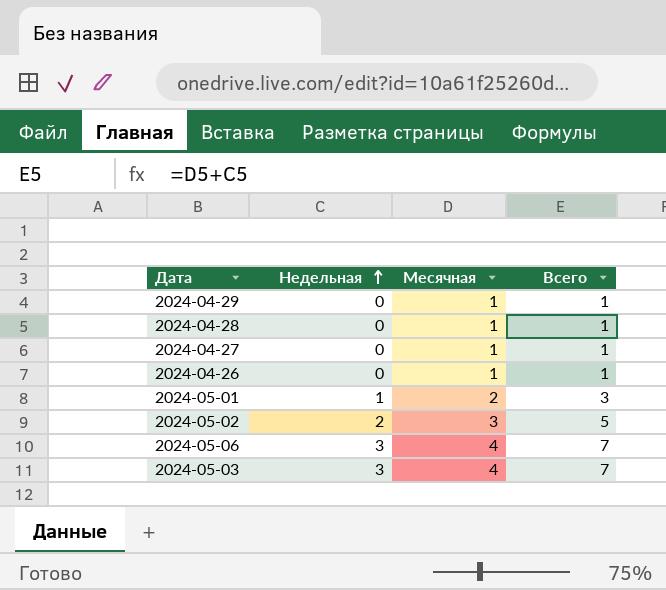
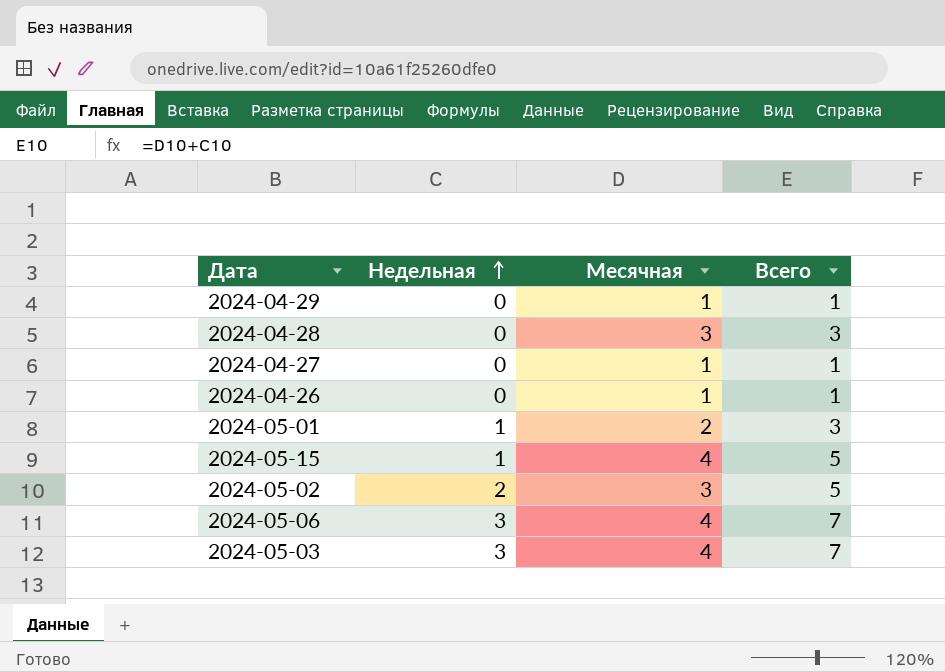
2024-04-28 | Месячная: 1 -> 3
2024-04-28 | Всего: 1 -> 3
row 2024-05-15: none -> 1 | 4 | 5

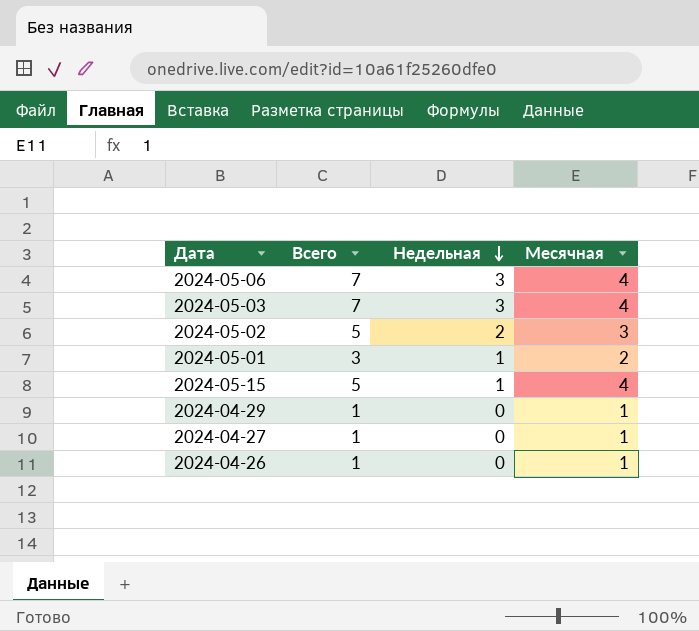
row order: Недельная ascending -> Недельная descending
column Всего | position: 4 -> 2
row 2024-04-28: 0 | 3 | 3 -> none

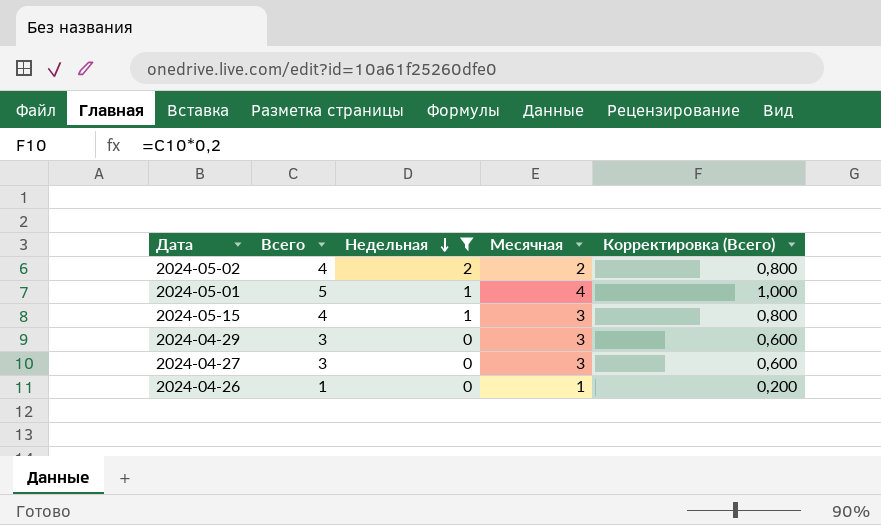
filter: none -> Недельная != 3
column Корректировка (Всего) | formula: none -> [Всего] * 0,2
2024-05-02 | Всего: 5 -> 4
2024-05-02 | Месячная: 3 -> 2
2024-05-01 | Всего: 3 -> 5
2024-05-01 | Месячная: 2 -> 4
2024-05-15 | Всего: 5 -> 4
2024-05-15 | Месячная: 4 -> 3
2024-04-29 | Всего: 1 -> 3
2024-04-29 | Месячная: 1 -> 3
2024-04-27 | Всего: 1 -> 3
2024-04-27 | Месячная: 1 -> 3

